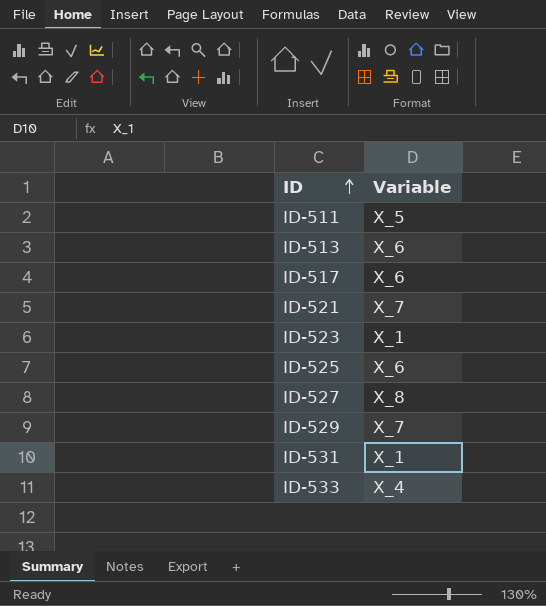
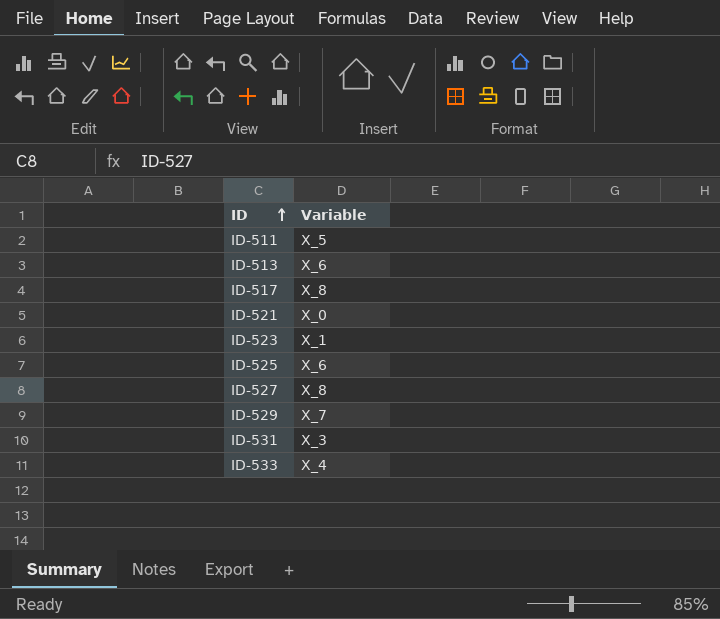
ID-517 | Variable: X_6 -> X_8
ID-521 | Variable: X_7 -> X_0
ID-531 | Variable: X_1 -> X_3

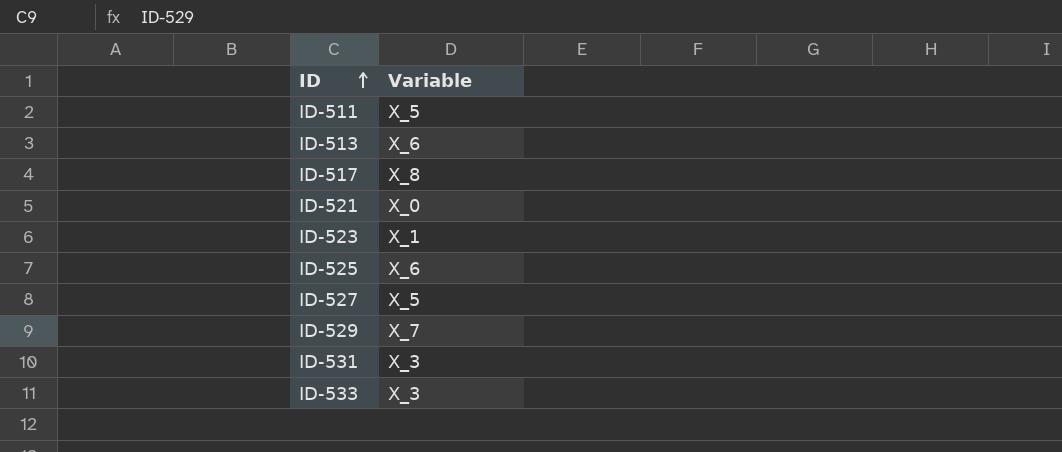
ID-527 | Variable: X_8 -> X_5
ID-533 | Variable: X_4 -> X_3

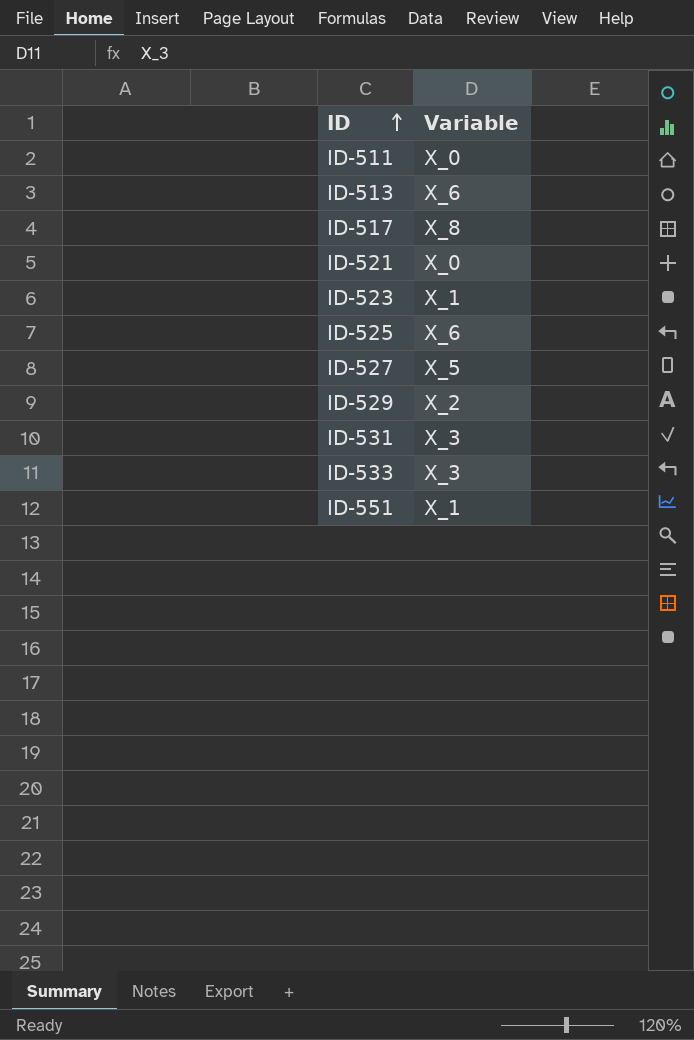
ID-511 | Variable: X_5 -> X_0
ID-529 | Variable: X_7 -> X_2
row ID-551: none -> X_1

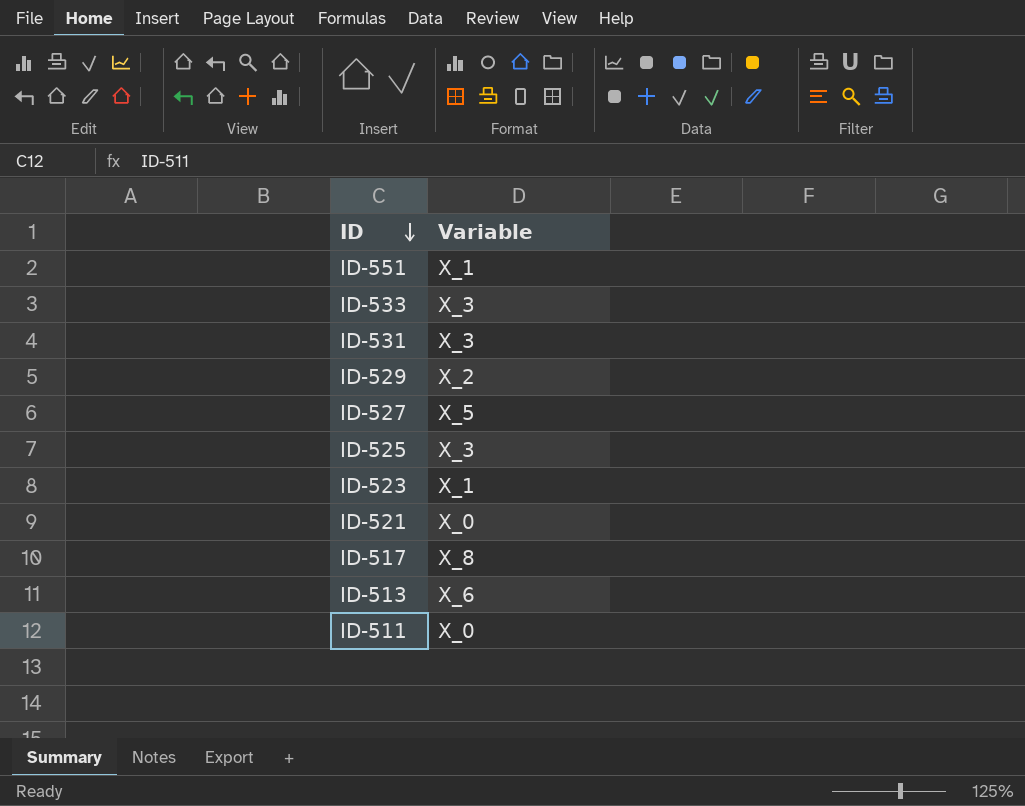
row order: ID ascending -> ID descending
ID-525 | Variable: X_6 -> X_3

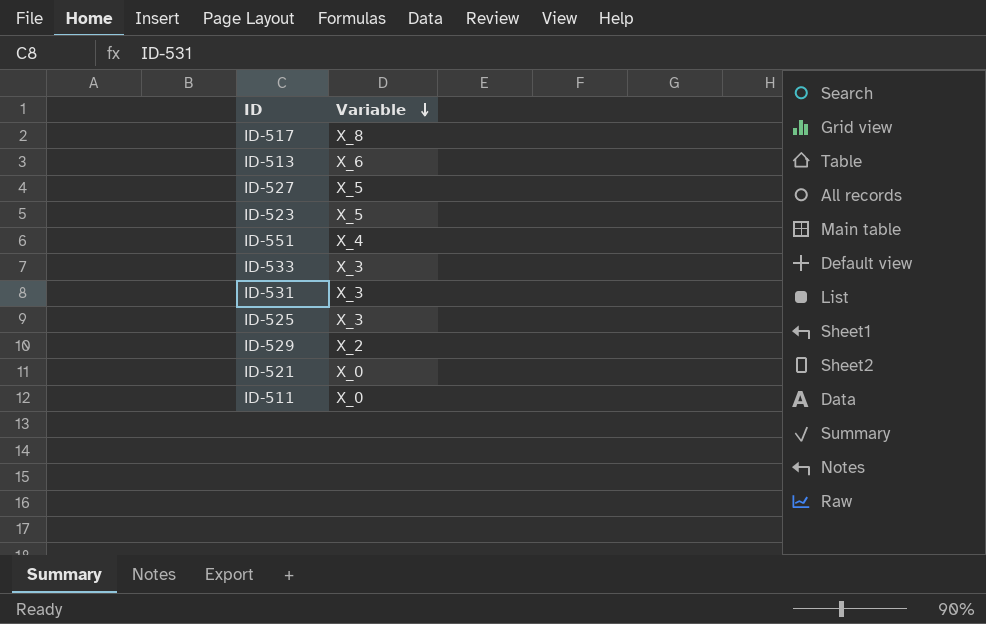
row order: ID descending -> Variable descending
ID-523 | Variable: X_1 -> X_5
ID-551 | Variable: X_1 -> X_4

